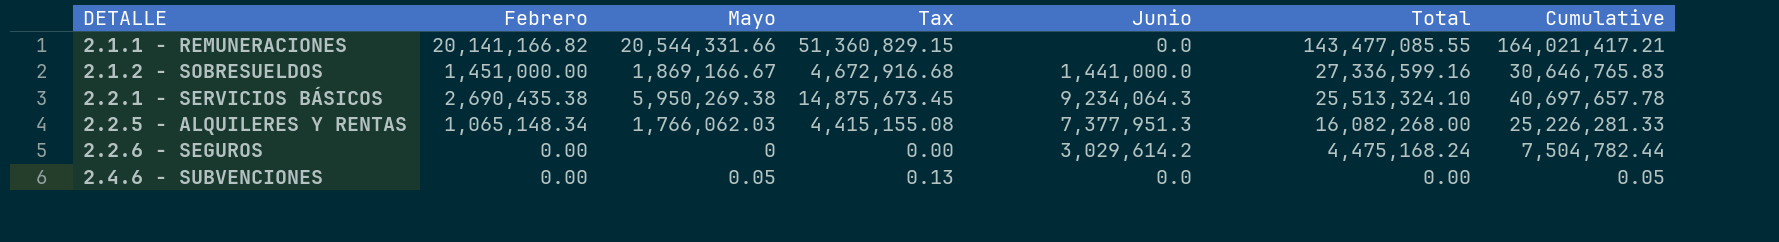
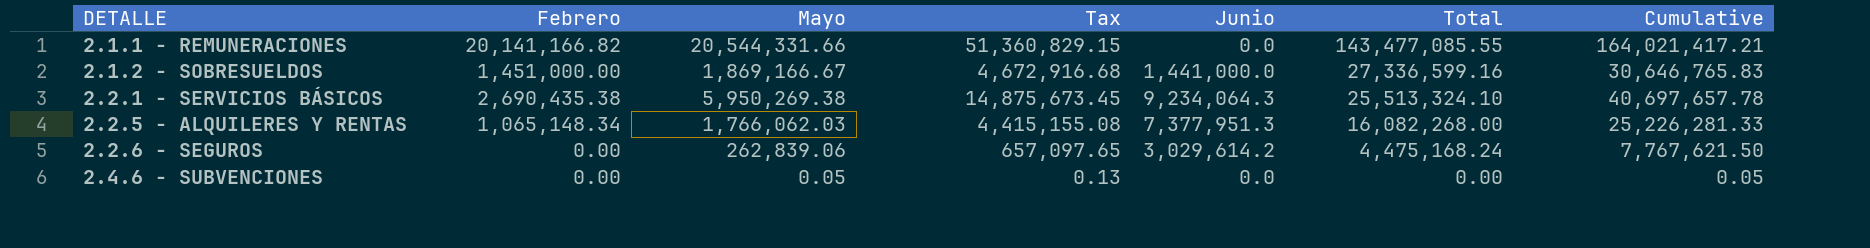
2.2.6 - SEGUROS | Mayo: 0 -> 262,839.06
2.2.6 - SEGUROS | Tax: 0.00 -> 657,097.65
2.2.6 - SEGUROS | Cumulative: 7,504,782.44 -> 7,767,621.50

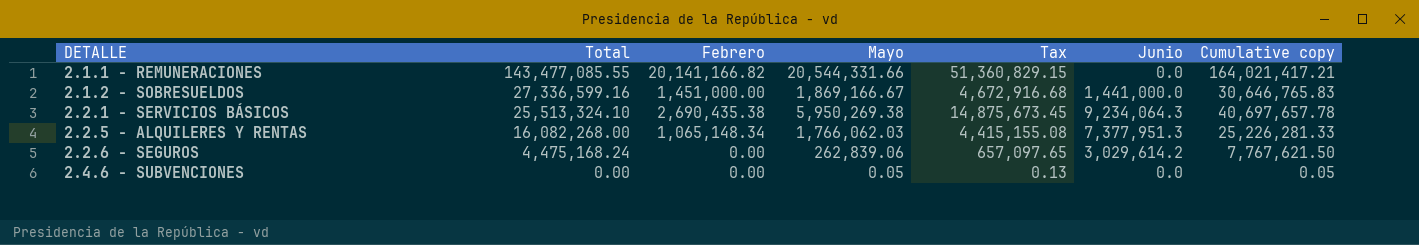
column Total | position: 6 -> 2
column name: Cumulative -> Cumulative copy

